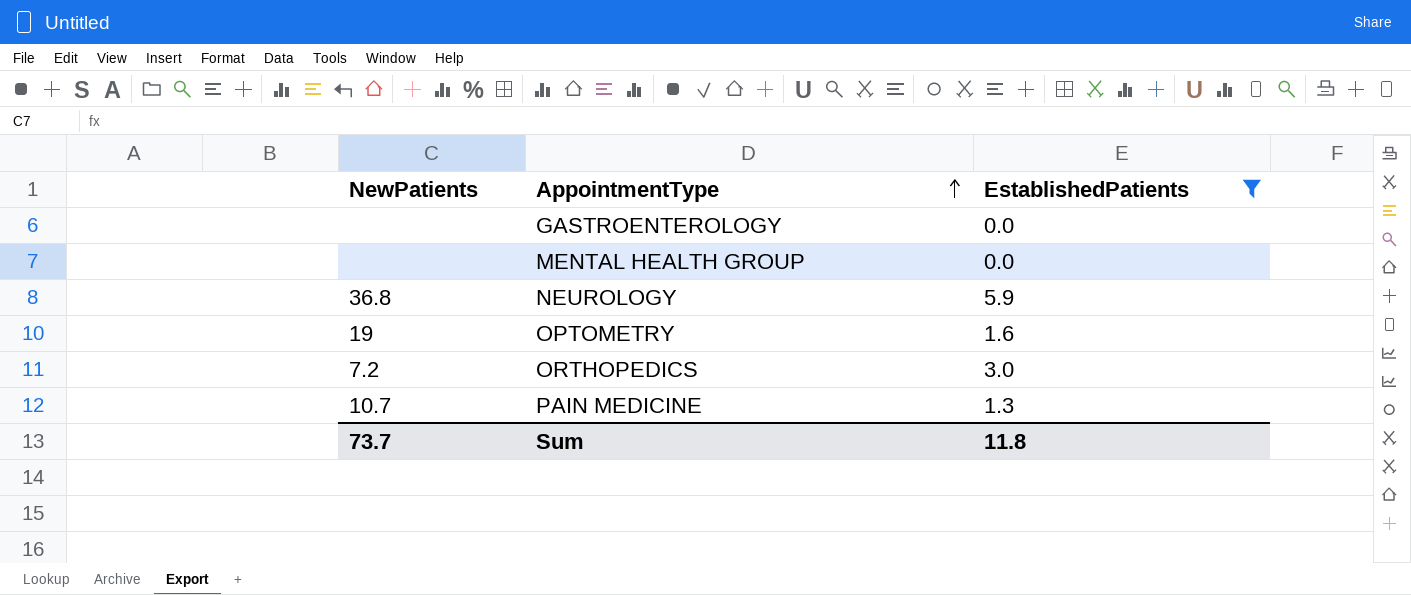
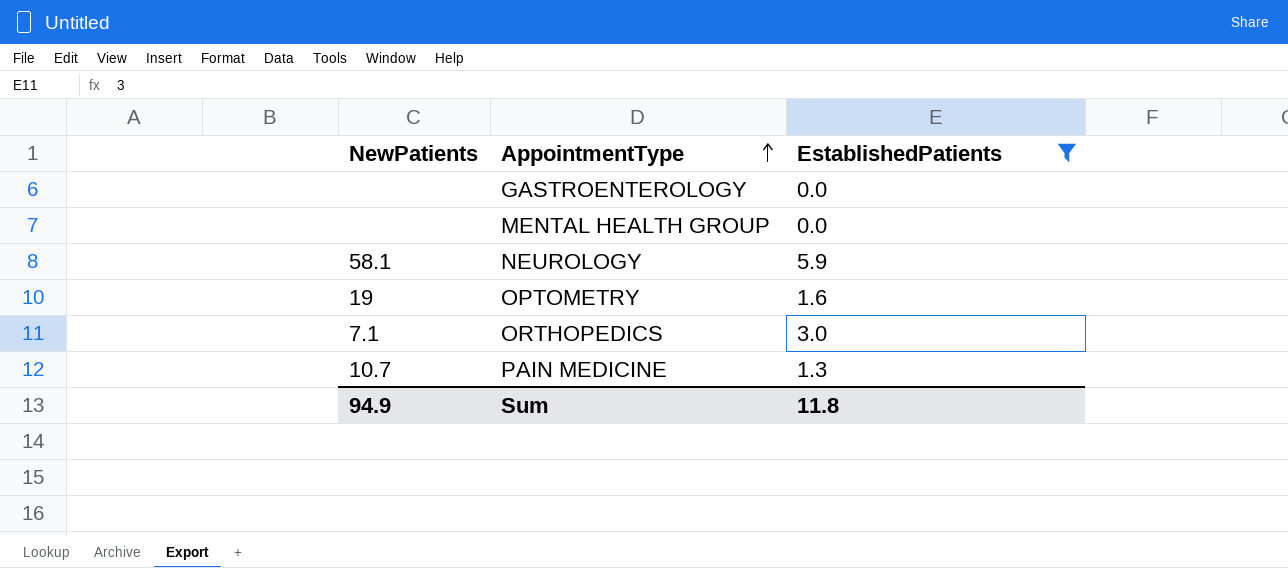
NEUROLOGY | NewPatients: 36.8 -> 58.1
ORTHOPEDICS | NewPatients: 7.2 -> 7.1
Sum | NewPatients: 73.7 -> 94.9

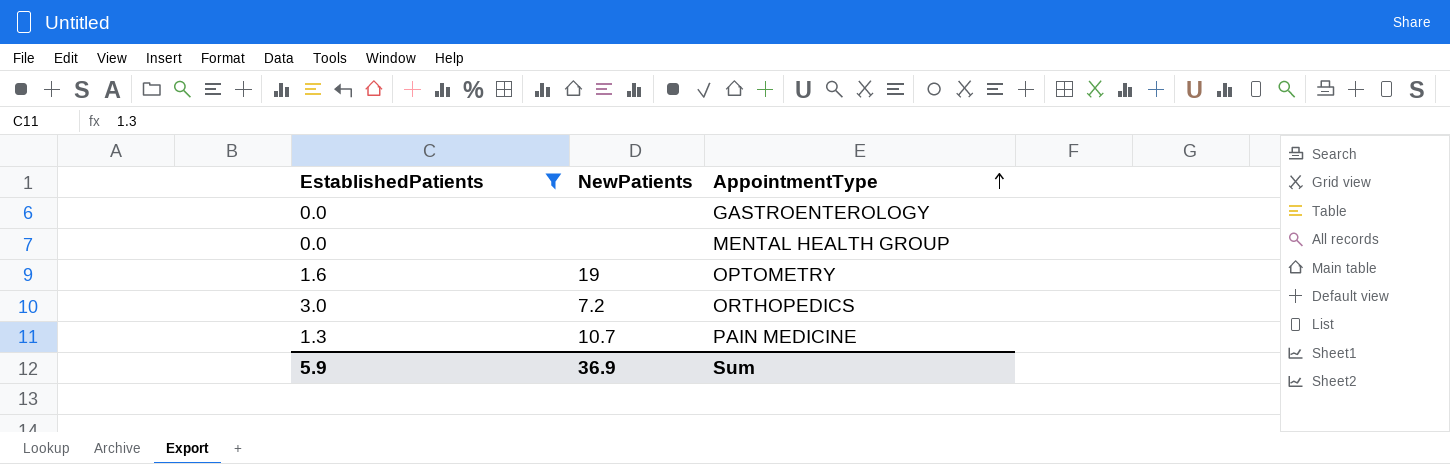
column EstablishedPatients | position: 3 -> 1
row NEUROLOGY: 58.1 | 5.9 -> none
ORTHOPEDICS | NewPatients: 7.1 -> 7.2
Sum | EstablishedPatients: 11.8 -> 5.9
Sum | NewPatients: 94.9 -> 36.9

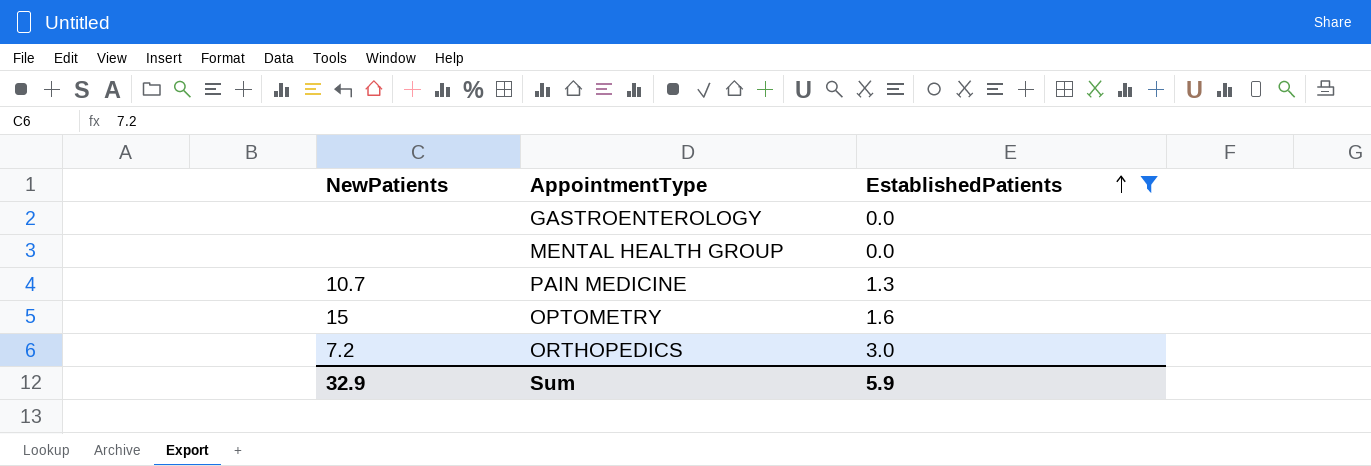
row order: AppointmentType ascending -> EstablishedPatients ascending
column EstablishedPatients | position: 1 -> 3
OPTOMETRY | NewPatients: 19 -> 15
Sum | NewPatients: 36.9 -> 32.9

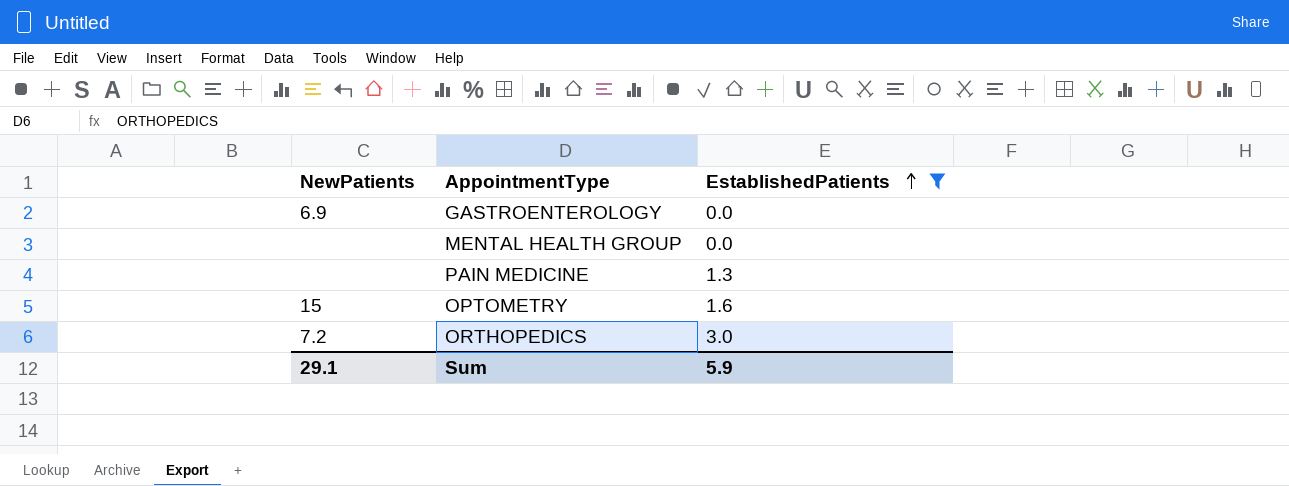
GASTROENTEROLOGY | NewPatients: none -> 6.9
PAIN MEDICINE | NewPatients: 10.7 -> none
Sum | NewPatients: 32.9 -> 29.1

